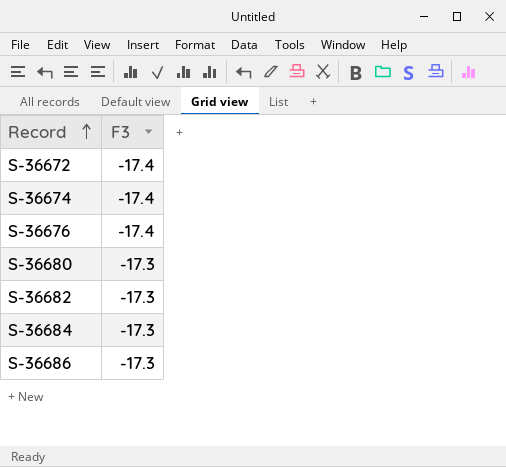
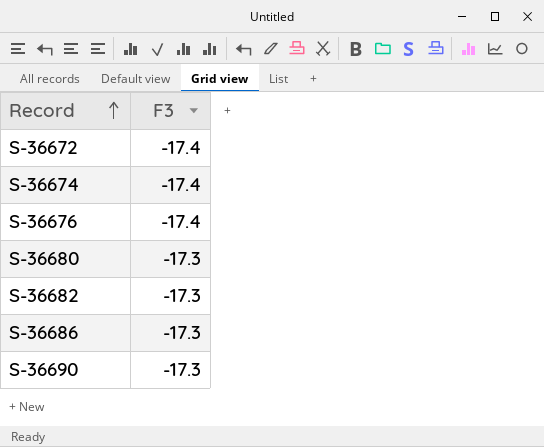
row S-36684: -17.3 -> none
row S-36690: none -> -17.3

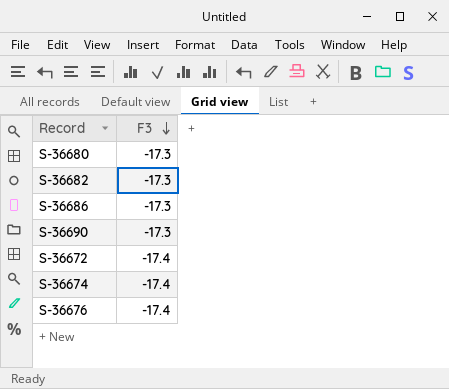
row order: Record ascending -> F3 descending

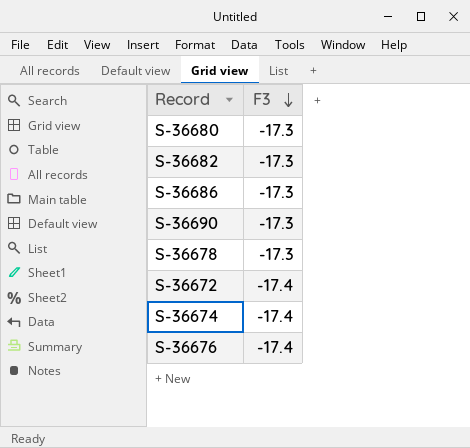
row S-36678: none -> -17.3

